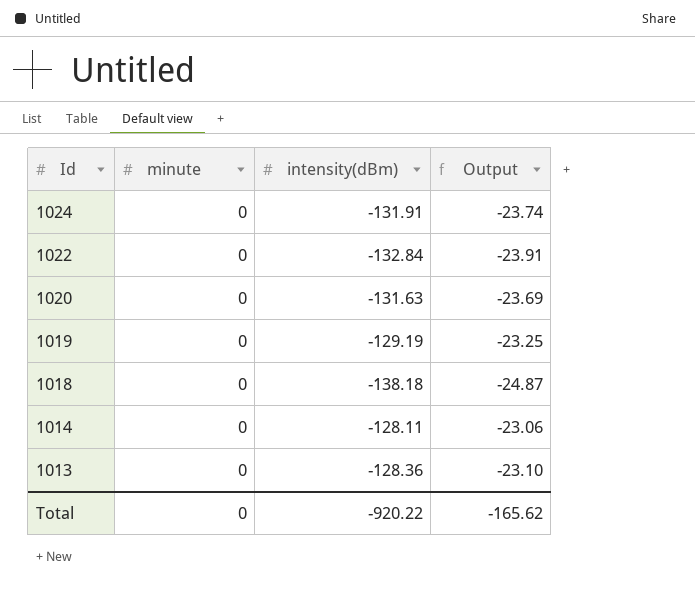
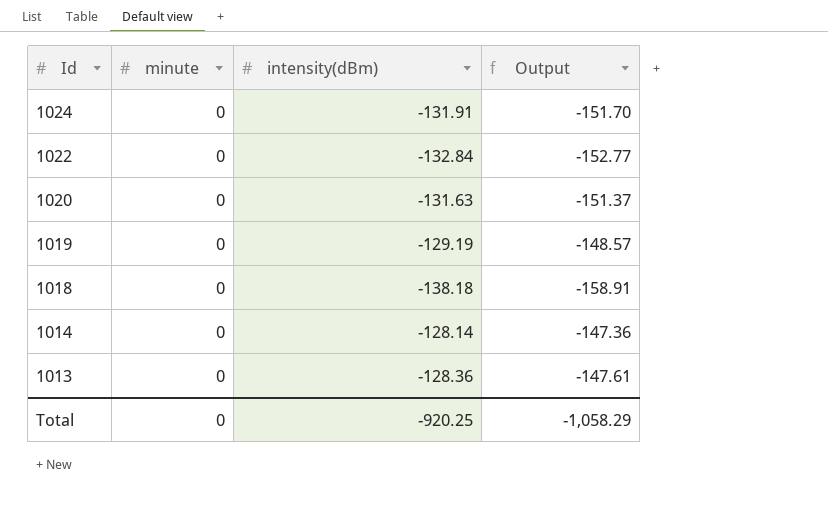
column Output | formula: [intensity(dBm)] * 0.18 -> [intensity(dBm)] * 1.15
1014 | intensity(dBm): -128.11 -> -128.14
Total | intensity(dBm): -920.22 -> -920.25
Total | Output: -165.62 -> -1,058.29

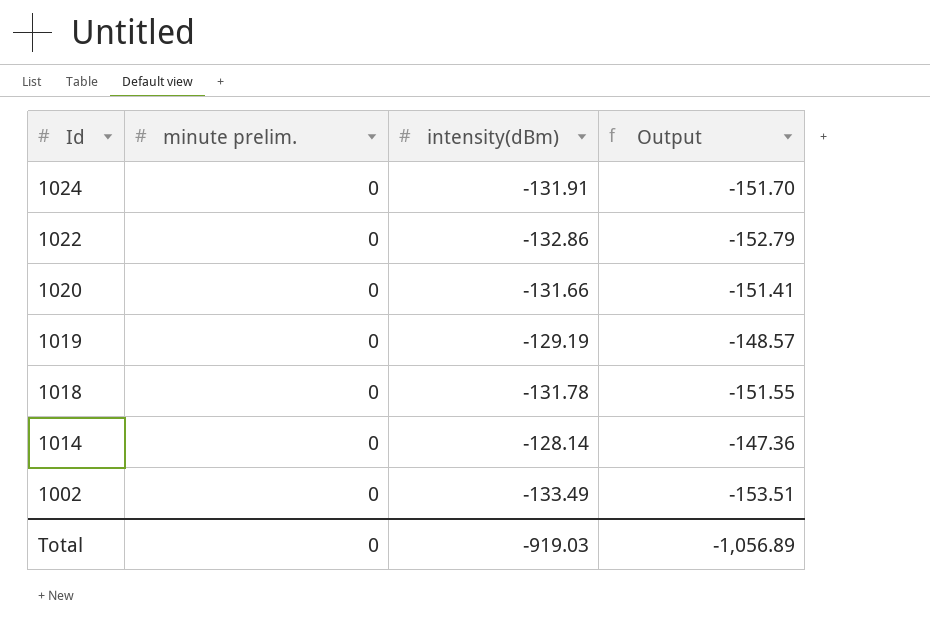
column name: minute -> minute prelim.
row 1013: 0 | -128.36 | -147.61 -> none
1022 | intensity(dBm): -132.84 -> -132.86
1022 | Output: -152.77 -> -152.79
1020 | intensity(dBm): -131.63 -> -131.66
1020 | Output: -151.37 -> -151.41
1018 | intensity(dBm): -138.18 -> -131.78
1018 | Output: -158.91 -> -151.55
row 1002: none -> 0 | -133.49 | -153.51
Total | intensity(dBm): -920.25 -> -919.03
Total | Output: -1,058.29 -> -1,056.89

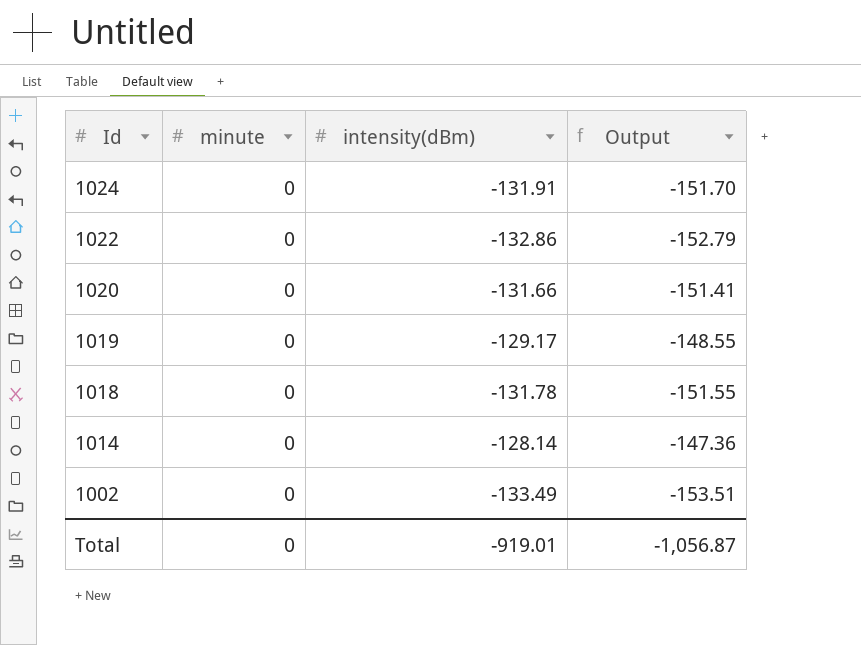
column name: minute prelim. -> minute
1019 | intensity(dBm): -129.19 -> -129.17
1019 | Output: -148.57 -> -148.55
Total | intensity(dBm): -919.03 -> -919.01
Total | Output: -1,056.89 -> -1,056.87

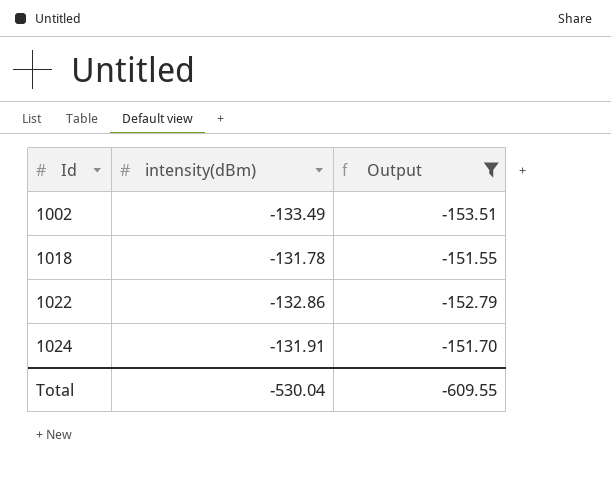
filter: none -> Output <= -151.55
row order: Id descending -> Id ascending
column minute | position: 2 -> none
Total | intensity(dBm): -919.01 -> -530.04
Total | Output: -1,056.87 -> -609.55

